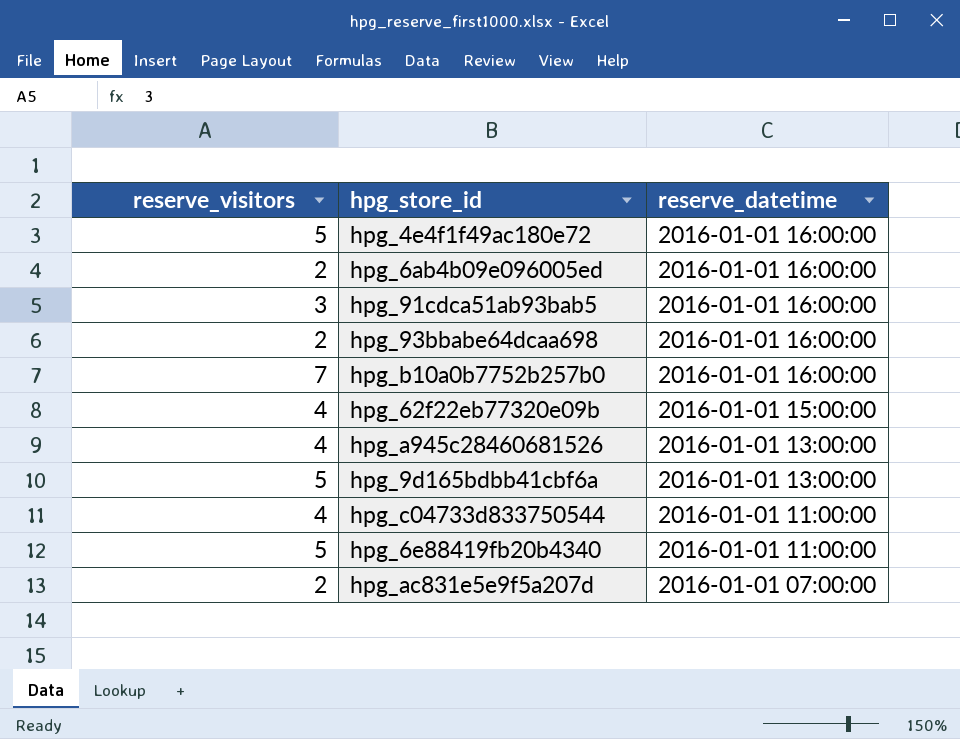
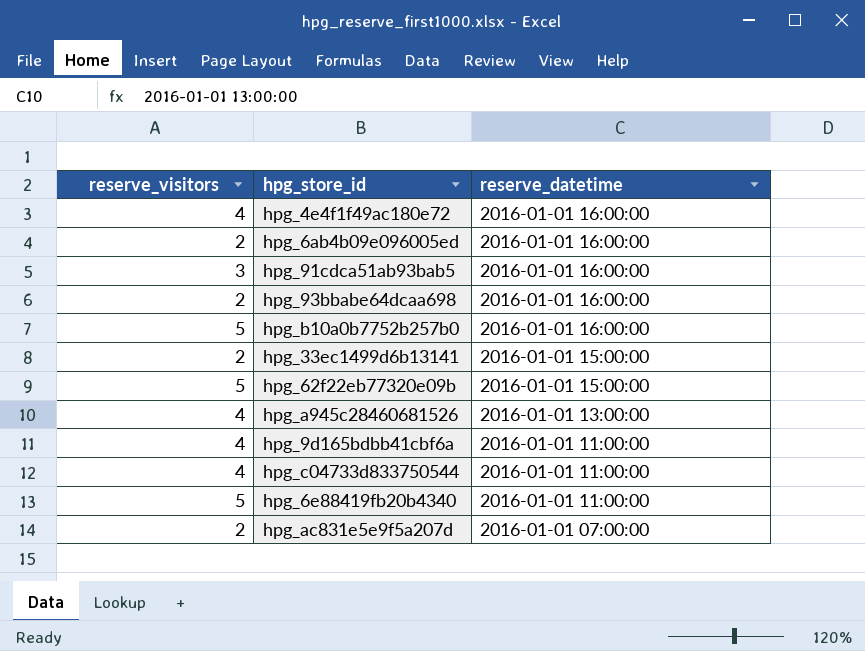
hpg_4e4f1f49ac180e72 | reserve_visitors: 5 -> 4
hpg_b10a0b7752b257b0 | reserve_visitors: 7 -> 5
row hpg_33ec1499d6b13141: none -> 2 | 2016-01-01 15:00:00
hpg_62f22eb77320e09b | reserve_visitors: 4 -> 5
hpg_9d165bdbb41cbf6a | reserve_visitors: 5 -> 4
hpg_9d165bdbb41cbf6a | reserve_datetime: 2016-01-01 13:00:00 -> 2016-01-01 11:00:00

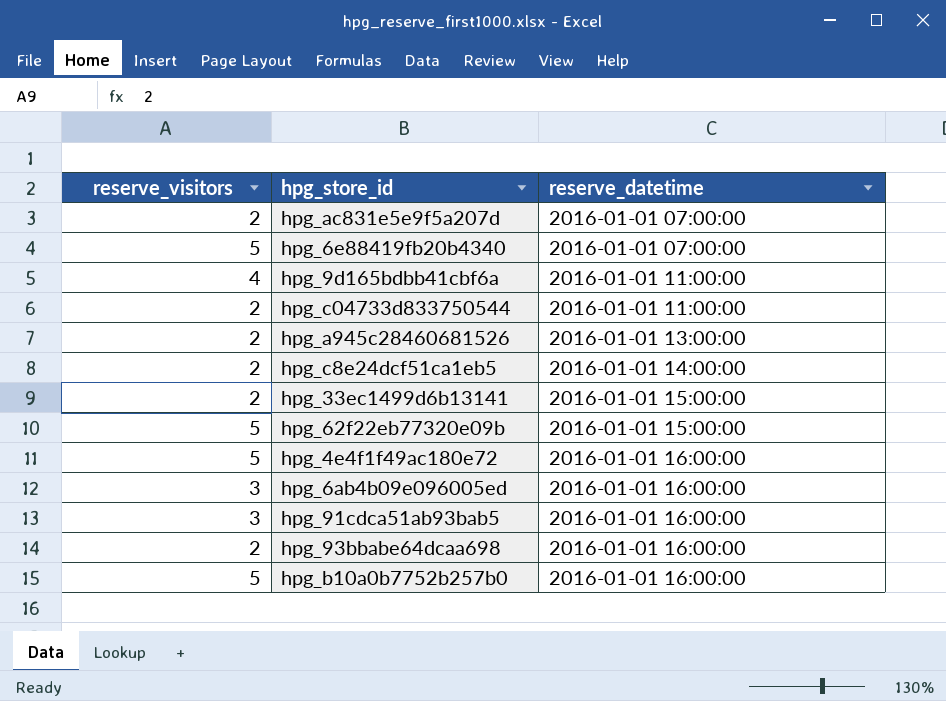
row order: reserve_datetime descending -> reserve_datetime ascending
hpg_6e88419fb20b4340 | reserve_datetime: 2016-01-01 11:00:00 -> 2016-01-01 07:00:00
hpg_c04733d833750544 | reserve_visitors: 4 -> 2
hpg_a945c28460681526 | reserve_visitors: 4 -> 2
row hpg_c8e24dcf51ca1eb5: none -> 2 | 2016-01-01 14:00:00
hpg_4e4f1f49ac180e72 | reserve_visitors: 4 -> 5
hpg_6ab4b09e096005ed | reserve_visitors: 2 -> 3

